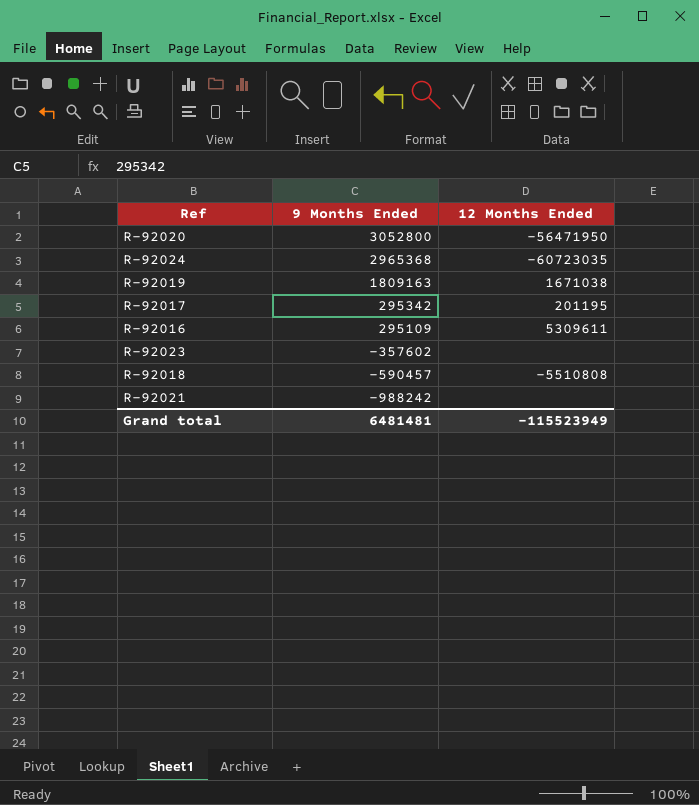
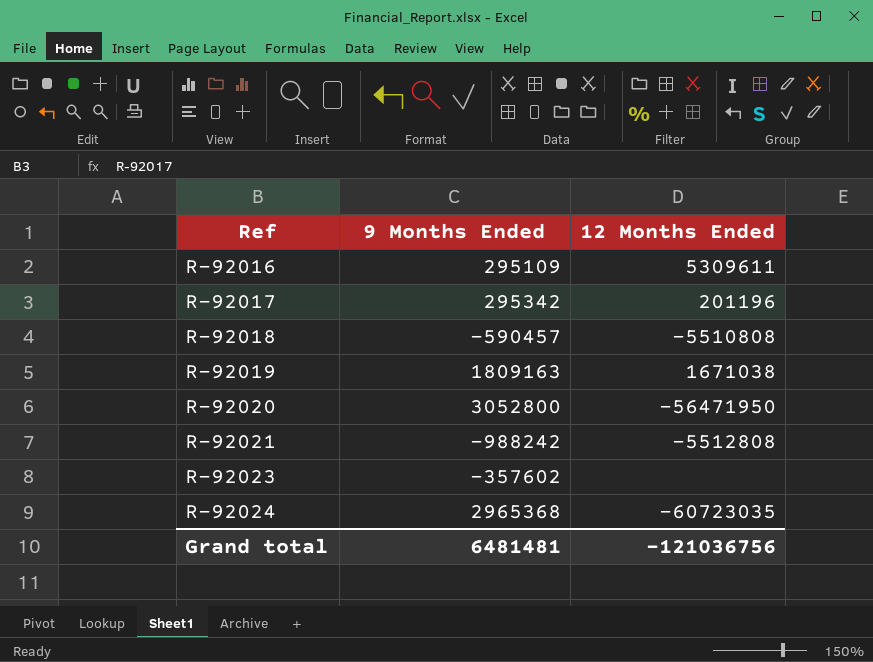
row order: 9 Months Ended descending -> Ref ascending
R-92017 | 12 Months Ended: 201195 -> 201196
R-92021 | 12 Months Ended: none -> -5512808
Grand total | 12 Months Ended: -115523949 -> -121036756

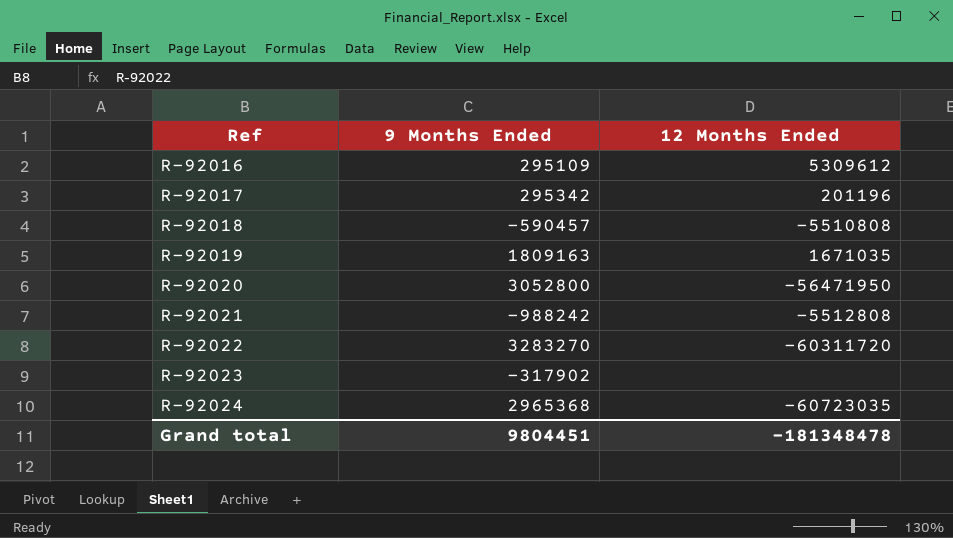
R-92016 | 12 Months Ended: 5309611 -> 5309612
R-92019 | 12 Months Ended: 1671038 -> 1671035
row R-92022: none -> 3283270 | -60311720
R-92023 | 9 Months Ended: -357602 -> -317902
Grand total | 9 Months Ended: 6481481 -> 9804451
Grand total | 12 Months Ended: -121036756 -> -181348478

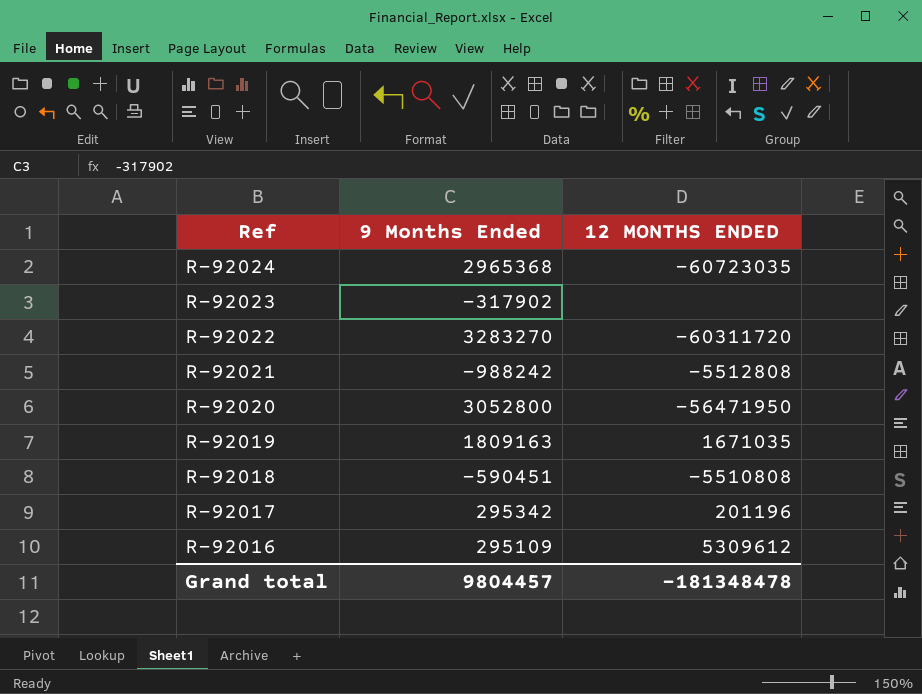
row order: Ref ascending -> Ref descending
column name: 12 Months Ended -> 12 MONTHS ENDED
R-92018 | 9 Months Ended: -590457 -> -590451
Grand total | 9 Months Ended: 9804451 -> 9804457

